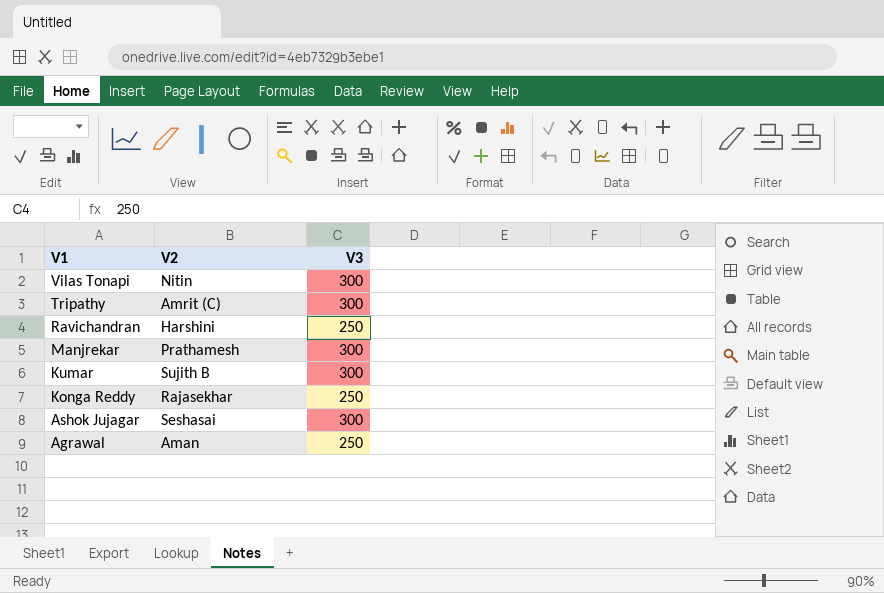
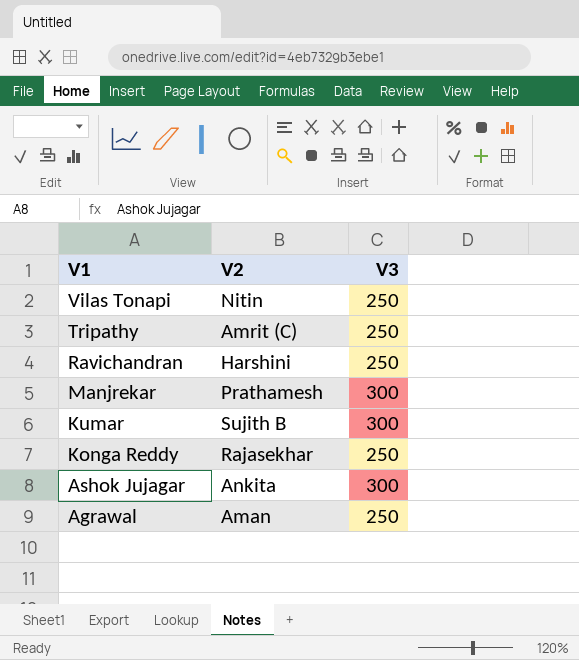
Vilas Tonapi | V3: 300 -> 250
Tripathy | V3: 300 -> 250
Ashok Jujagar | V2: Seshasai -> Ankita

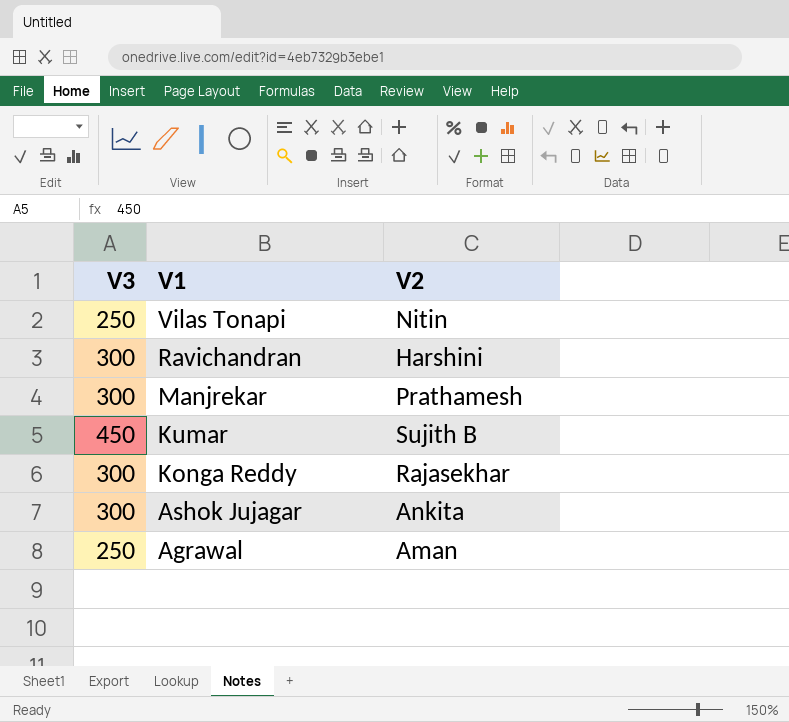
column V3 | position: 3 -> 1
row Tripathy: Amrit (C) | 250 -> none
Ravichandran | V3: 250 -> 300
Kumar | V3: 300 -> 450
Konga Reddy | V3: 250 -> 300

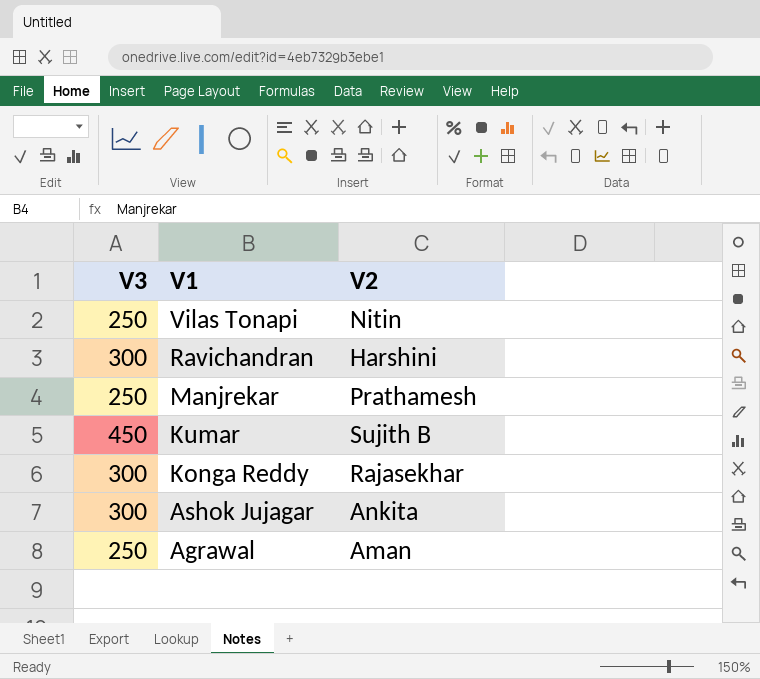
Manjrekar | V3: 300 -> 250

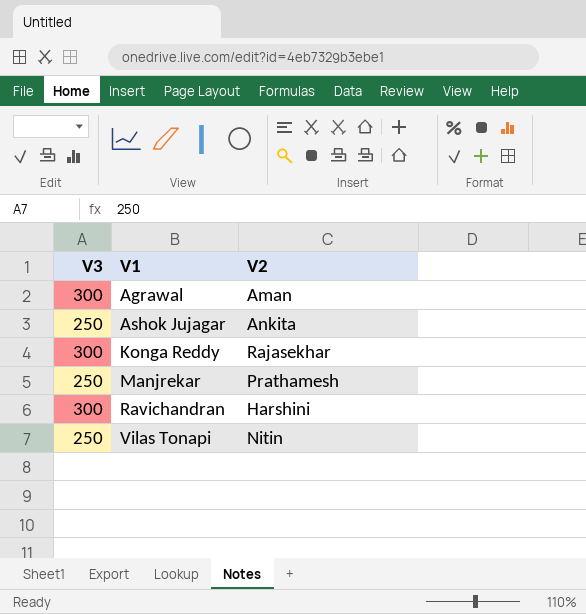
row order: V1 descending -> V1 ascending
row Kumar: 450 | Sujith B -> none
Agrawal | V3: 250 -> 300
Ashok Jujagar | V3: 300 -> 250

